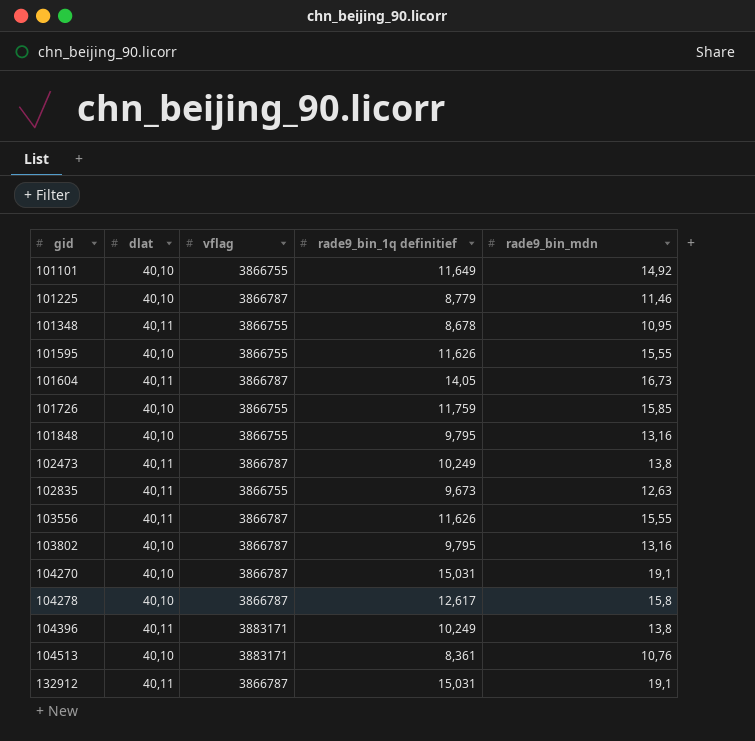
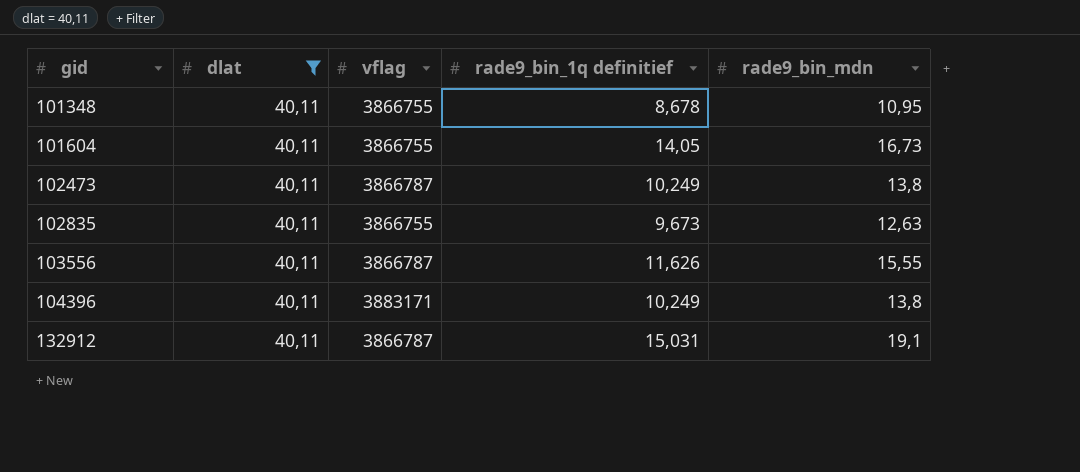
filter: none -> dlat = 40,11
101604 | vflag: 3866787 -> 3866755

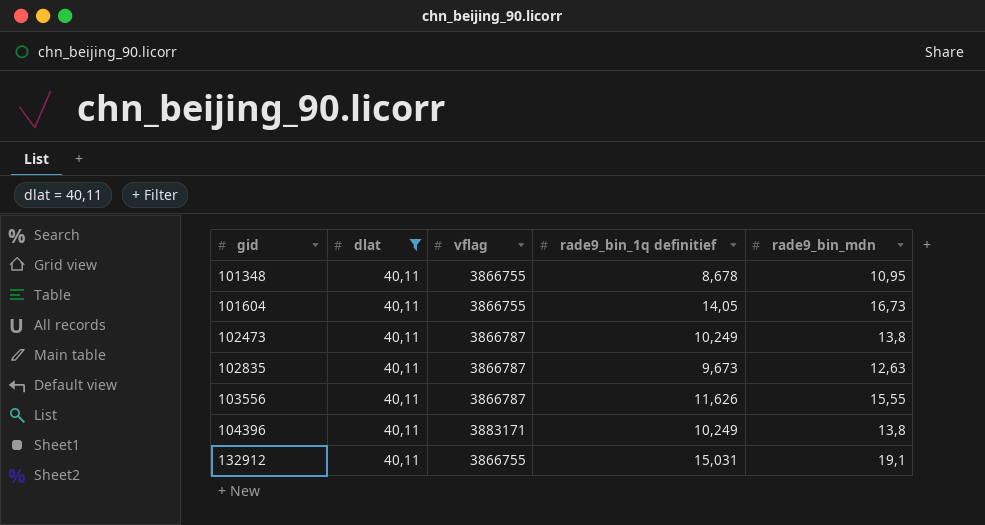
102835 | vflag: 3866755 -> 3866787
132912 | vflag: 3866787 -> 3866755

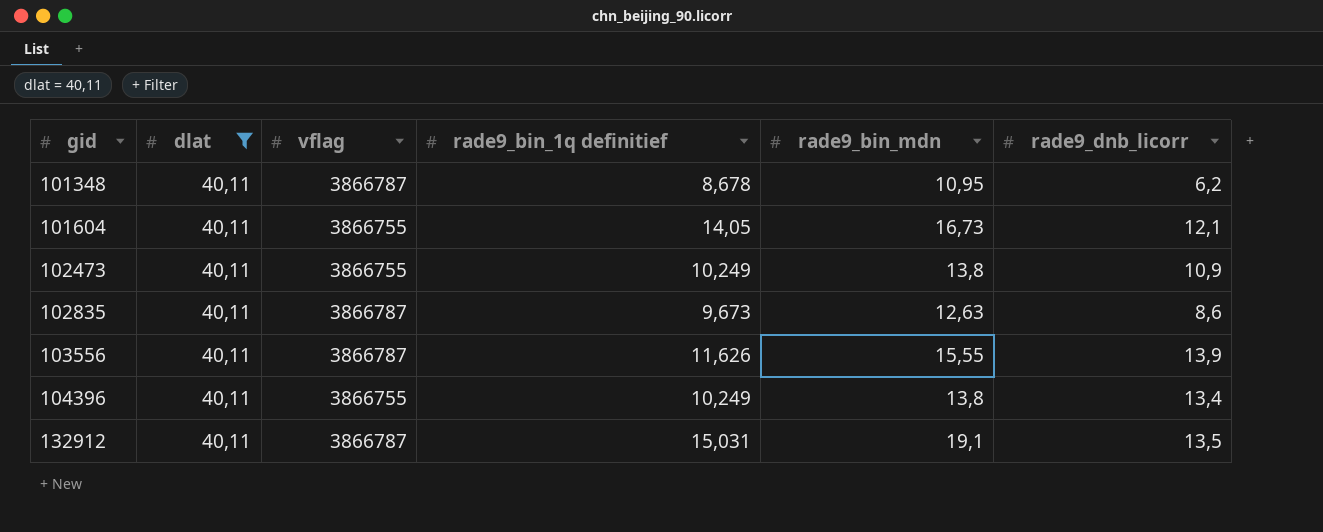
column rade9_dnb_licorr | position: none -> 6
101348 | vflag: 3866755 -> 3866787
102473 | vflag: 3866787 -> 3866755
104396 | vflag: 3883171 -> 3866755
132912 | vflag: 3866755 -> 3866787

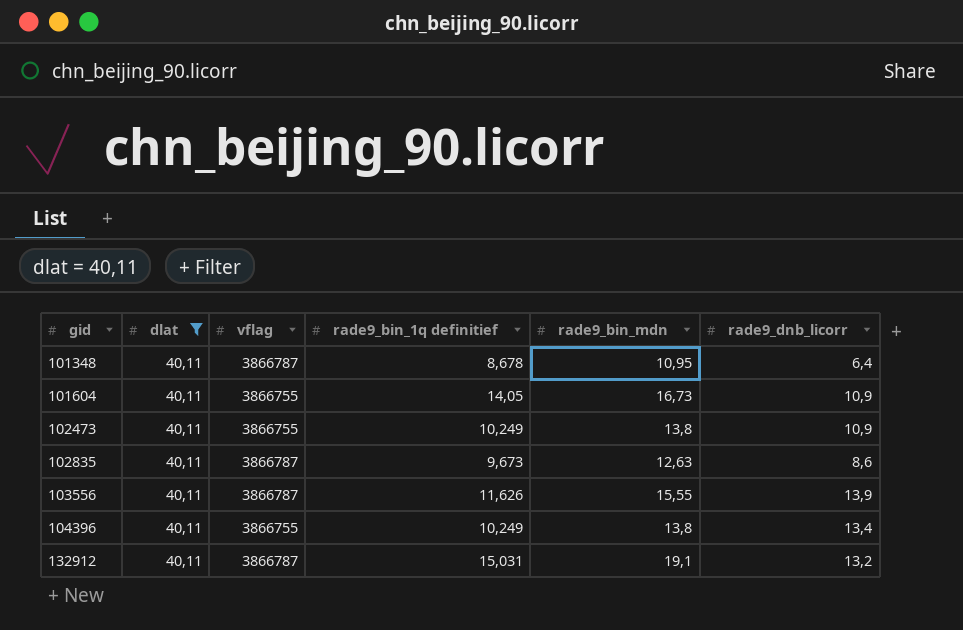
101348 | rade9_dnb_licorr: 6,2 -> 6,4
101604 | rade9_dnb_licorr: 12,1 -> 10,9
132912 | rade9_dnb_licorr: 13,5 -> 13,2

